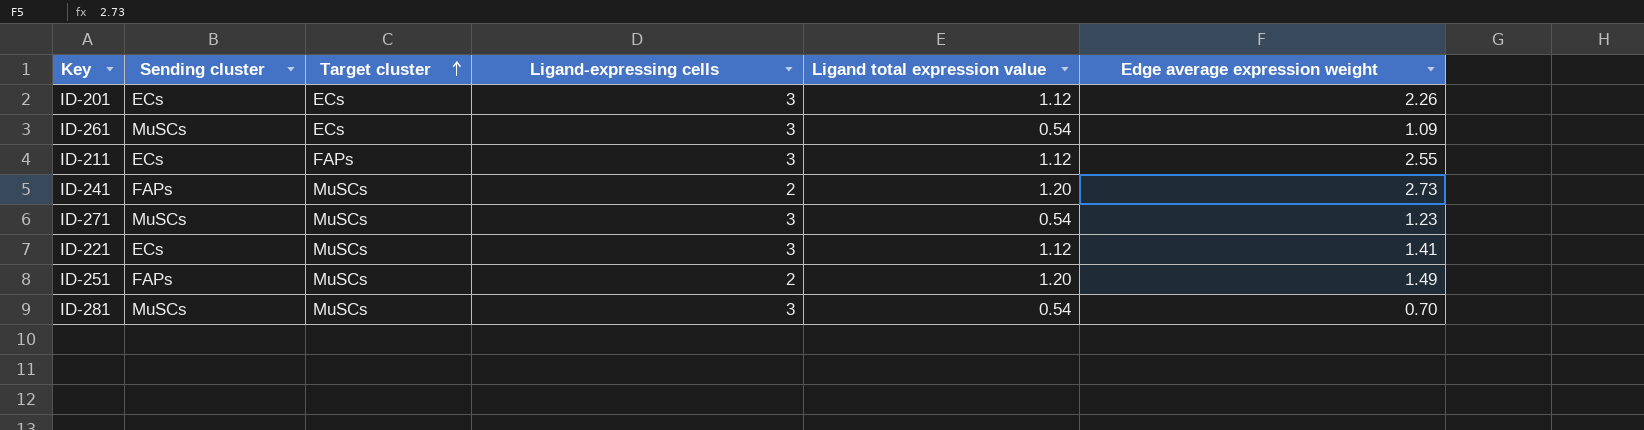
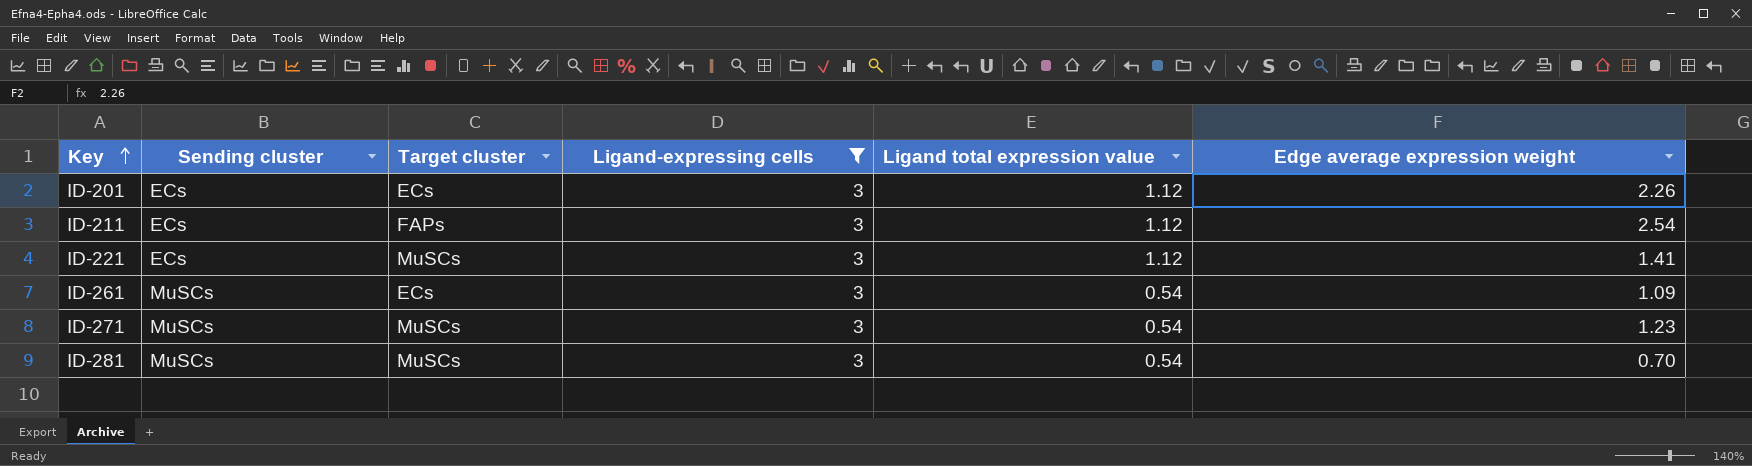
filter: none -> Ligand-expressing cells = 3
row order: Target cluster ascending -> Key ascending
ID-211 | Edge average expression weight: 2.55 -> 2.54

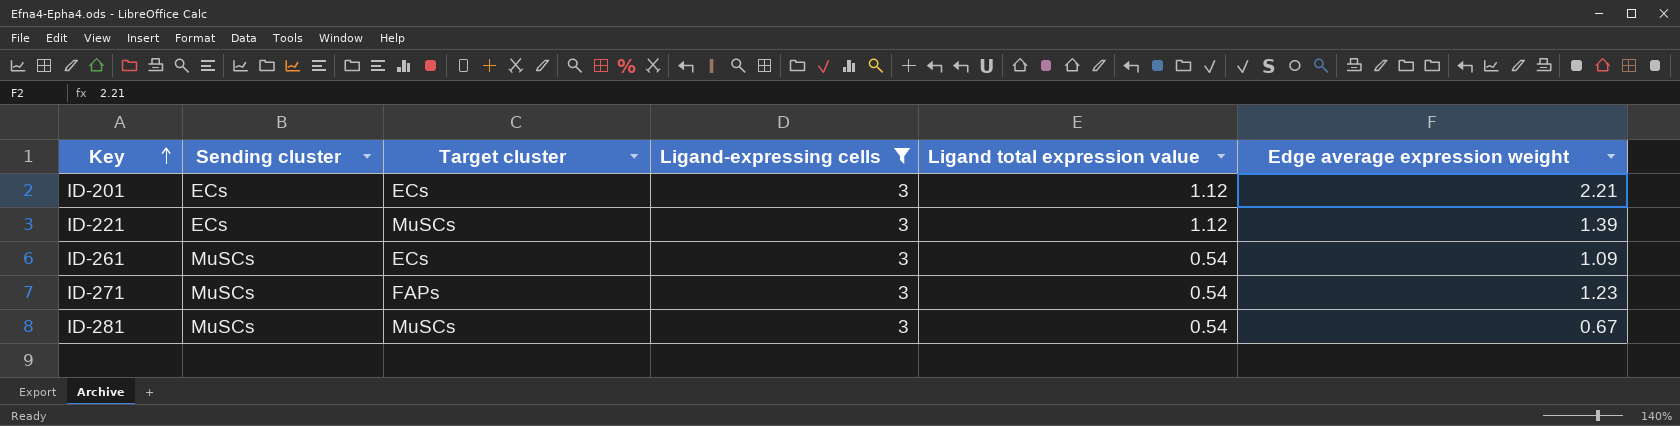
row ID-211: ECs | FAPs | 3 | 1.12 | 2.54 -> none
ID-201 | Edge average expression weight: 2.26 -> 2.21
ID-221 | Edge average expression weight: 1.41 -> 1.39
ID-271 | Target cluster: MuSCs -> FAPs
ID-281 | Edge average expression weight: 0.70 -> 0.67

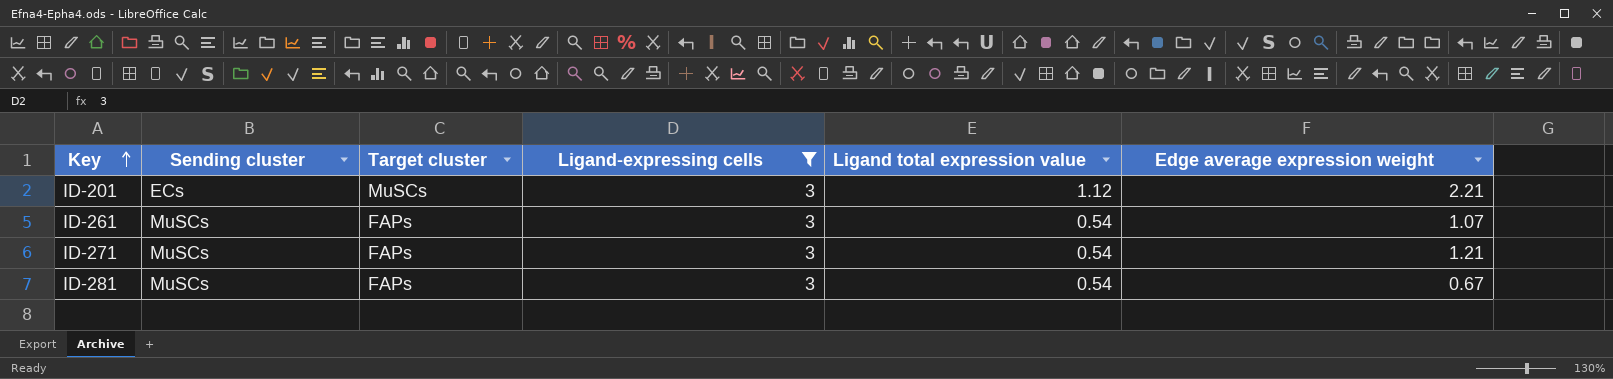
row ID-221: ECs | MuSCs | 3 | 1.12 | 1.39 -> none
ID-201 | Target cluster: ECs -> MuSCs
ID-261 | Target cluster: ECs -> FAPs
ID-261 | Edge average expression weight: 1.09 -> 1.07
ID-271 | Edge average expression weight: 1.23 -> 1.21
ID-281 | Target cluster: MuSCs -> FAPs

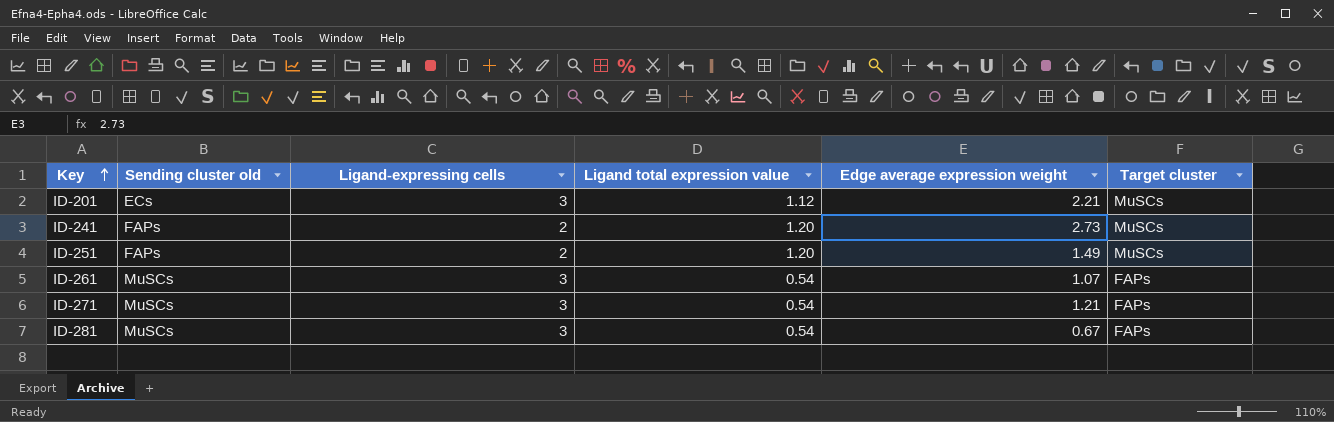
filter: Ligand-expressing cells = 3 -> none
column name: Sending cluster -> Sending cluster old
column Target cluster | position: 3 -> 6

